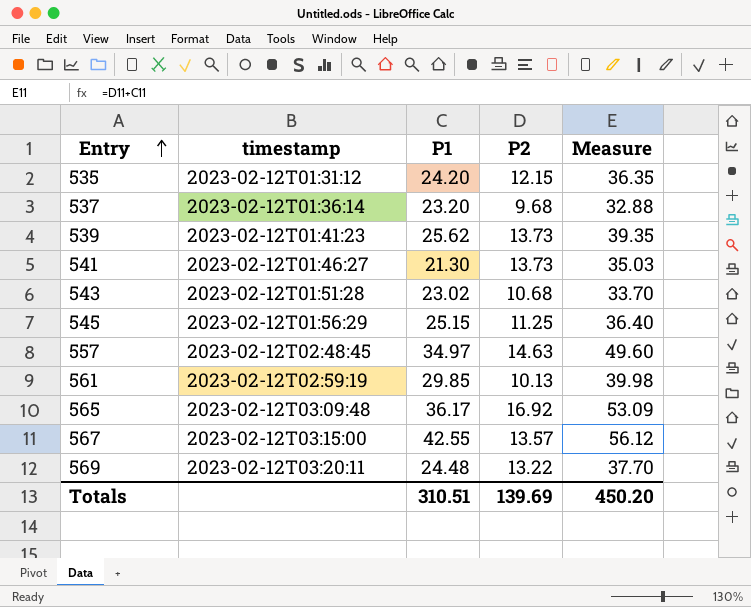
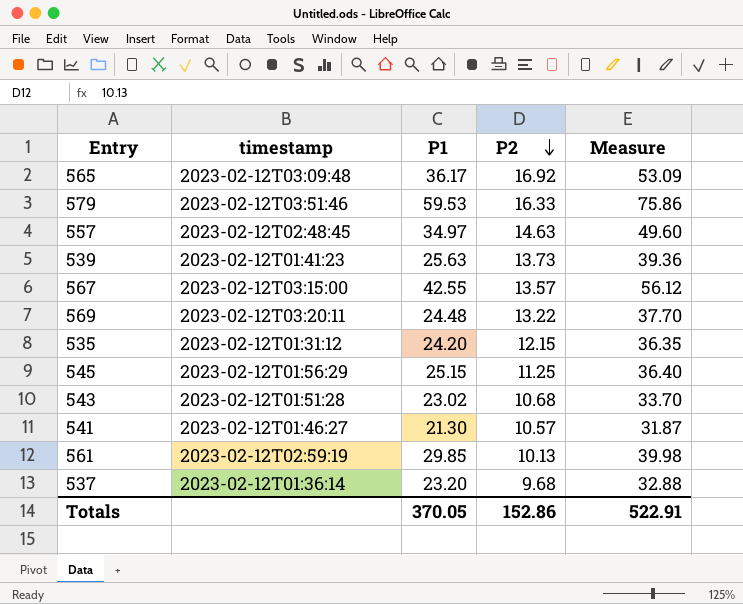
row order: Entry ascending -> P2 descending
row 579: none -> 2023-02-12T03:51:46 | 59.53 | 16.33 | 75.86
539 | P1: 25.62 -> 25.63
539 | Measure: 39.35 -> 39.36
541 | P2: 13.73 -> 10.57
541 | Measure: 35.03 -> 31.87
Totals | P1: 310.51 -> 370.05
Totals | P2: 139.69 -> 152.86
Totals | Measure: 450.20 -> 522.91

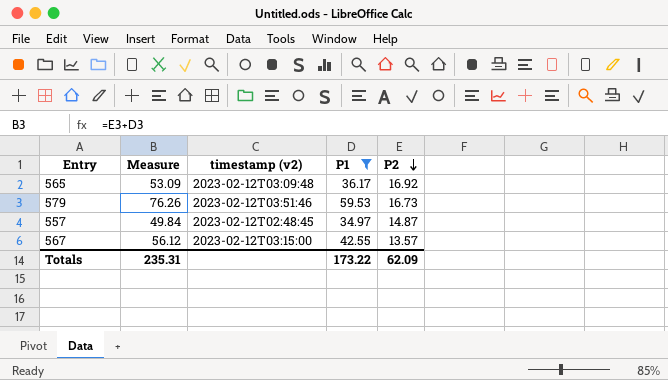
filter: none -> P1 >= 34.97
column Measure | position: 5 -> 2
column name: timestamp -> timestamp (v2)
579 | Measure: 75.86 -> 76.26
579 | P2: 16.33 -> 16.73
557 | Measure: 49.60 -> 49.84
557 | P2: 14.63 -> 14.87
Totals | Measure: 522.91 -> 235.31
Totals | P1: 370.05 -> 173.22
Totals | P2: 152.86 -> 62.09

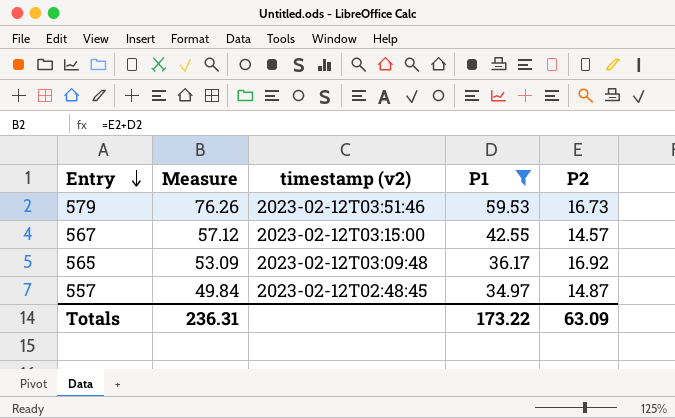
row order: P2 descending -> Entry descending
567 | Measure: 56.12 -> 57.12
567 | P2: 13.57 -> 14.57
Totals | Measure: 235.31 -> 236.31
Totals | P2: 62.09 -> 63.09

